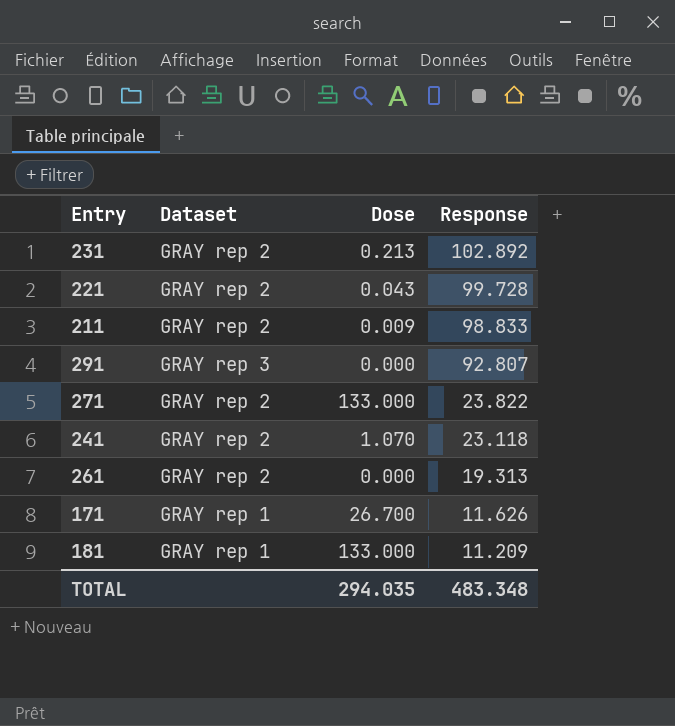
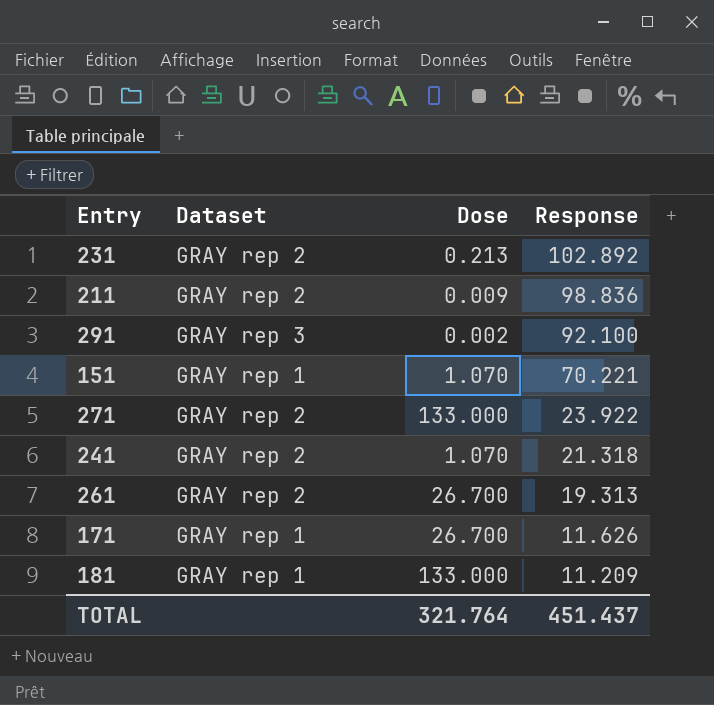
row 221: GRAY rep 2 | 0.043 | 99.728 -> none
211 | Response: 98.833 -> 98.836
291 | Dose: 0.000 -> 0.002
291 | Response: 92.807 -> 92.100
row 151: none -> GRAY rep 1 | 1.070 | 70.221
271 | Response: 23.822 -> 23.922
241 | Response: 23.118 -> 21.318
261 | Dose: 0.000 -> 26.700
TOTAL | Dose: 294.035 -> 321.764
TOTAL | Response: 483.348 -> 451.437

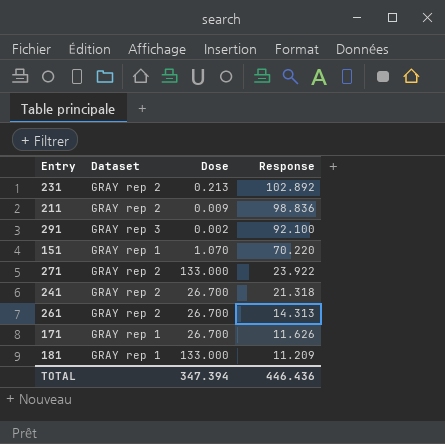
151 | Response: 70.221 -> 70.220
241 | Dose: 1.070 -> 26.700
261 | Response: 19.313 -> 14.313
TOTAL | Dose: 321.764 -> 347.394
TOTAL | Response: 451.437 -> 446.436

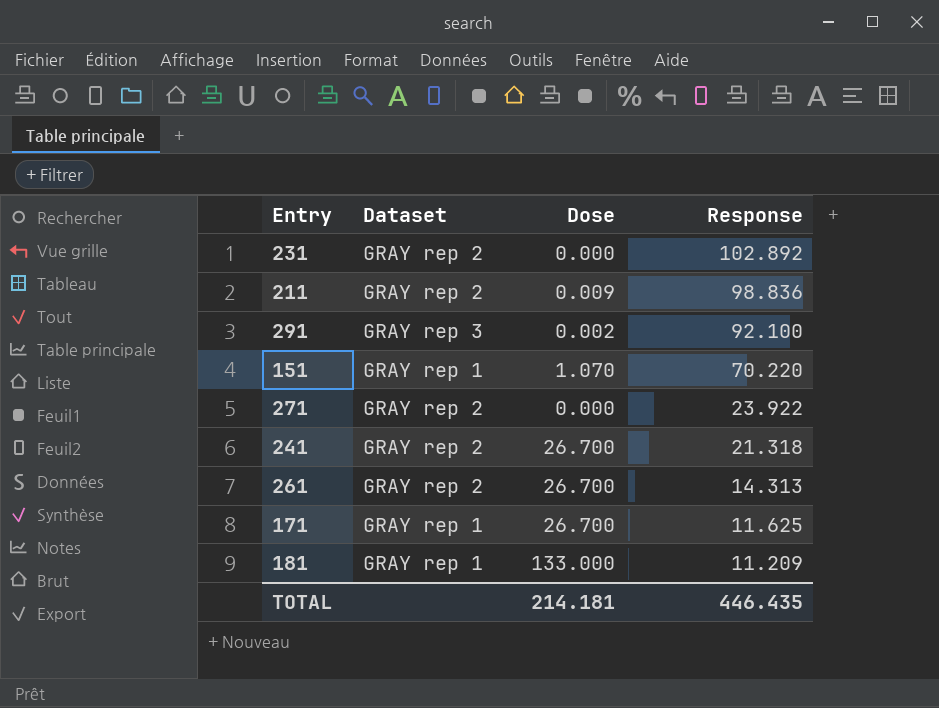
231 | Dose: 0.213 -> 0.000
271 | Dose: 133.000 -> 0.000
171 | Response: 11.626 -> 11.625
TOTAL | Dose: 347.394 -> 214.181
TOTAL | Response: 446.436 -> 446.435

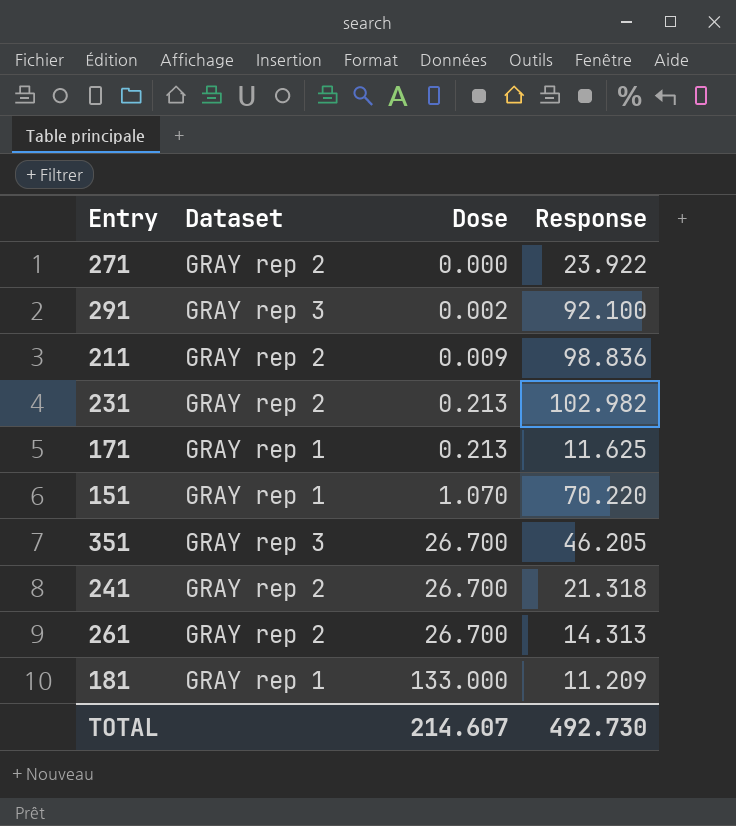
row order: Response descending -> Dose ascending
231 | Dose: 0.000 -> 0.213
231 | Response: 102.892 -> 102.982
171 | Dose: 26.700 -> 0.213
row 351: none -> GRAY rep 3 | 26.700 | 46.205
TOTAL | Dose: 214.181 -> 214.607
TOTAL | Response: 446.435 -> 492.730

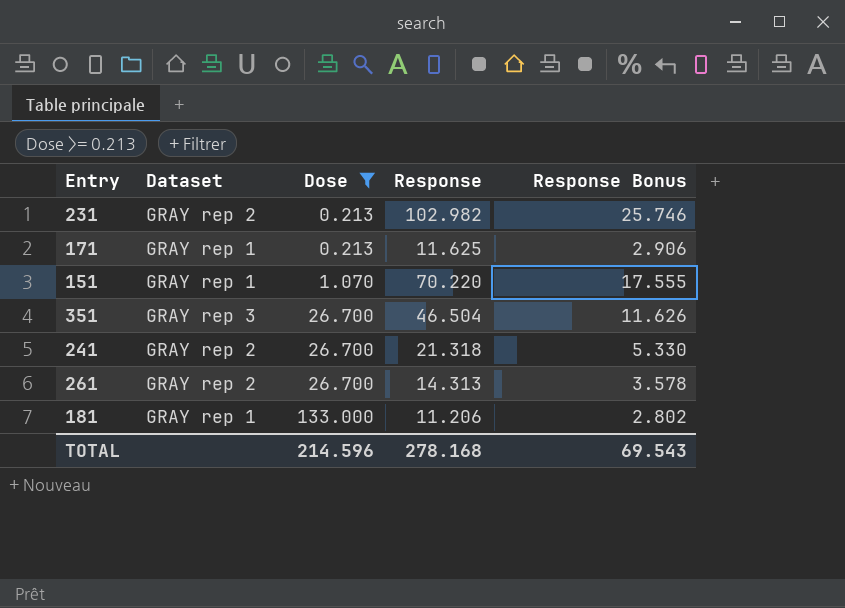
filter: none -> Dose >= 0.213
column Response Bonus | formula: none -> [Response] * 0.25
351 | Response: 46.205 -> 46.504
181 | Response: 11.209 -> 11.206
TOTAL | Dose: 214.607 -> 214.596
TOTAL | Response: 492.730 -> 278.168

